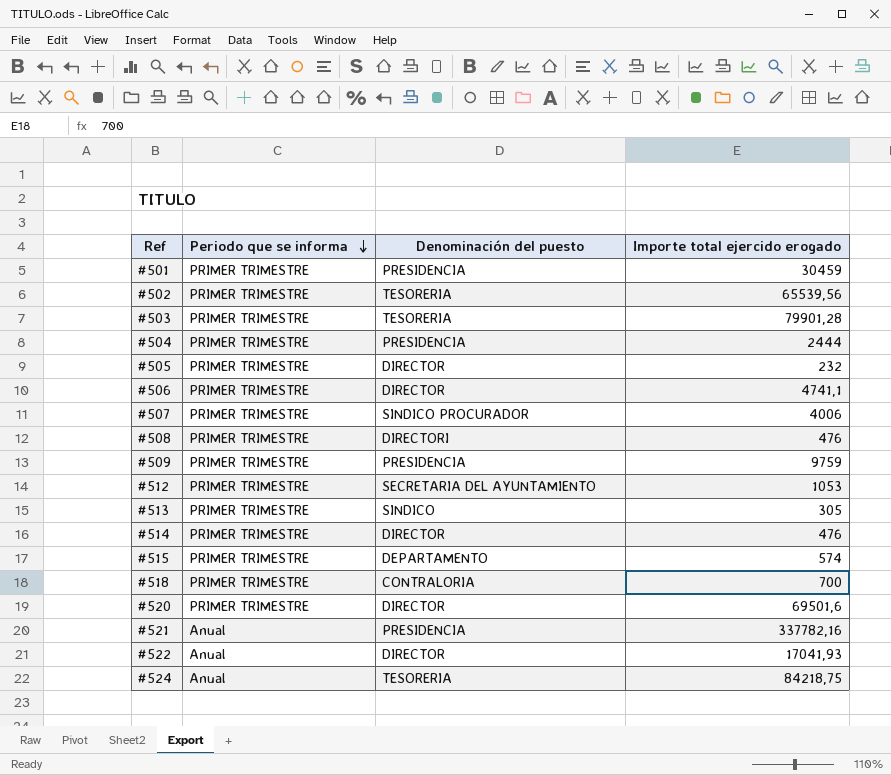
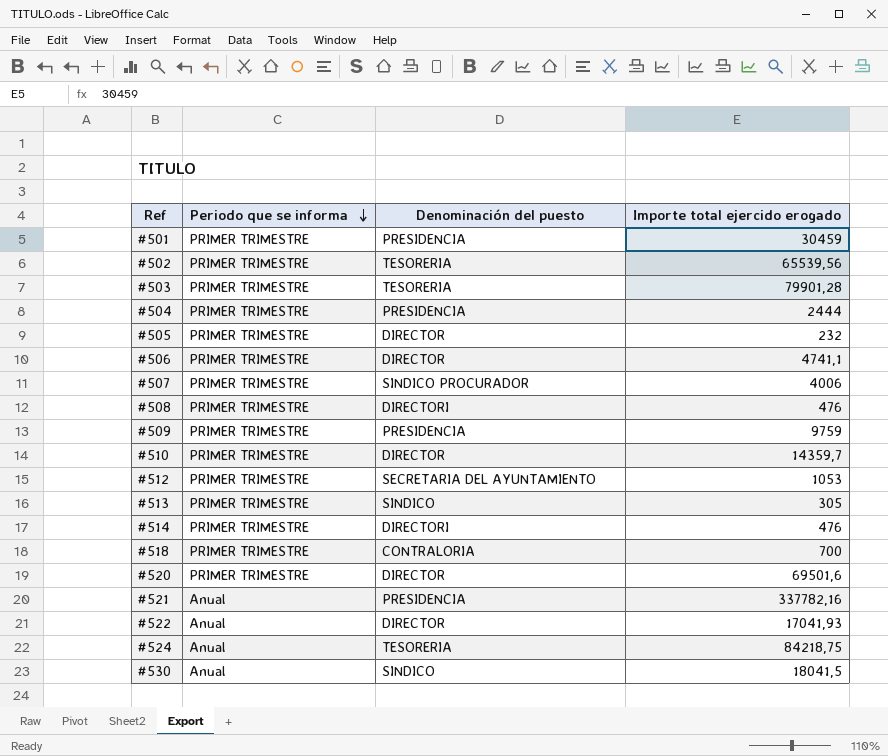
row #515: PRIMER TRIMESTRE | DEPARTAMENTO | 574 -> none
row #510: none -> PRIMER TRIMESTRE | DIRECTOR | 14359,7
#514 | Denominación del puesto: DIRECTOR -> DIRECTORI
row #530: none -> Anual | SINDICO | 18041,5

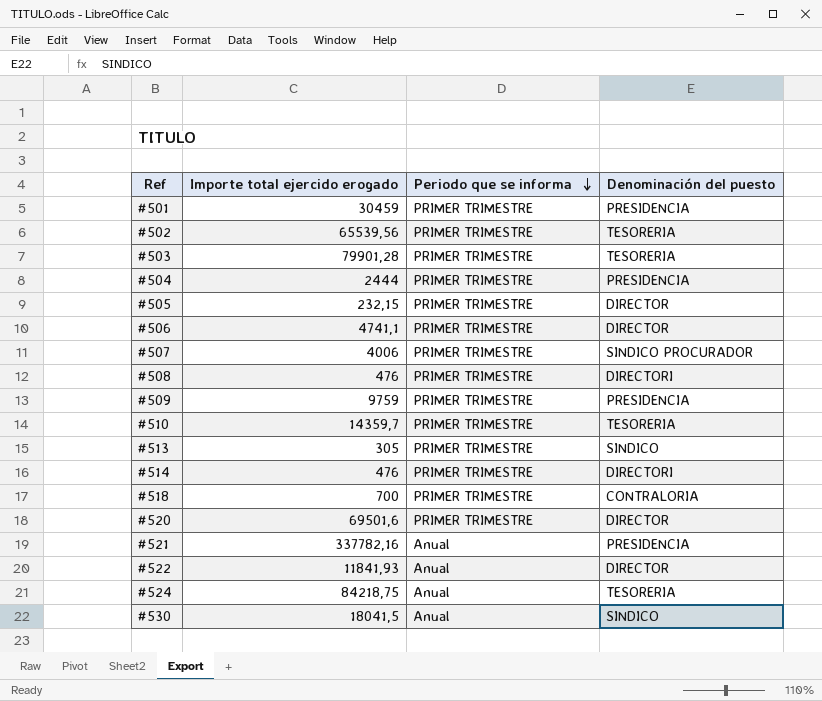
column Importe total ejercido erogado | position: 4 -> 2
row #512: PRIMER TRIMESTRE | SECRETARIA DEL AYUNTAMIENTO | 1053 -> none
#505 | Importe total ejercido erogado: 232 -> 232,15
#510 | Denominación del puesto: DIRECTOR -> TESORERIA
#522 | Importe total ejercido erogado: 17041,93 -> 11841,93

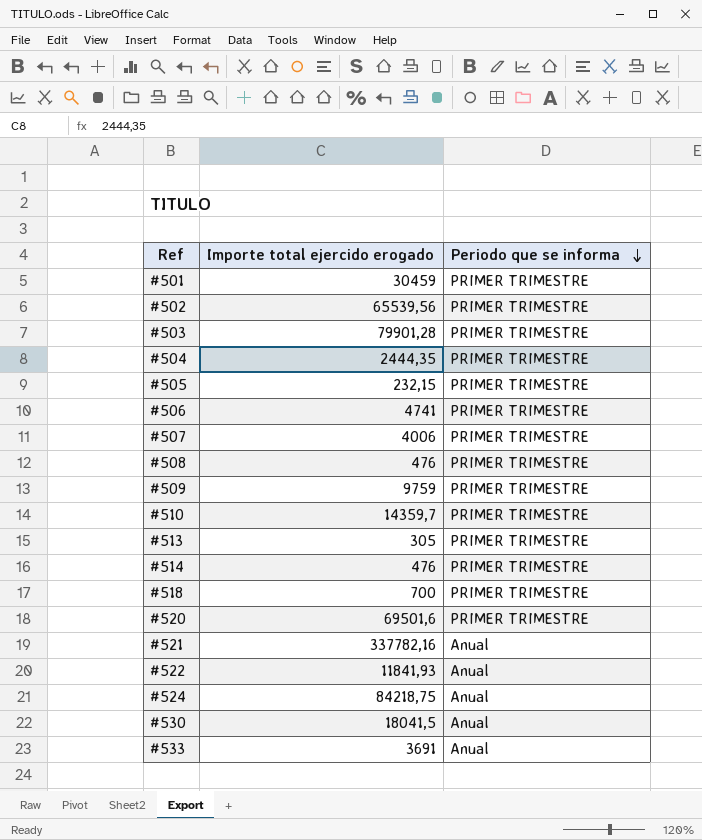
column Denominación del puesto | position: 4 -> none
#504 | Importe total ejercido erogado: 2444 -> 2444,35
#506 | Importe total ejercido erogado: 4741,1 -> 4741
row #533: none -> 3691 | Anual

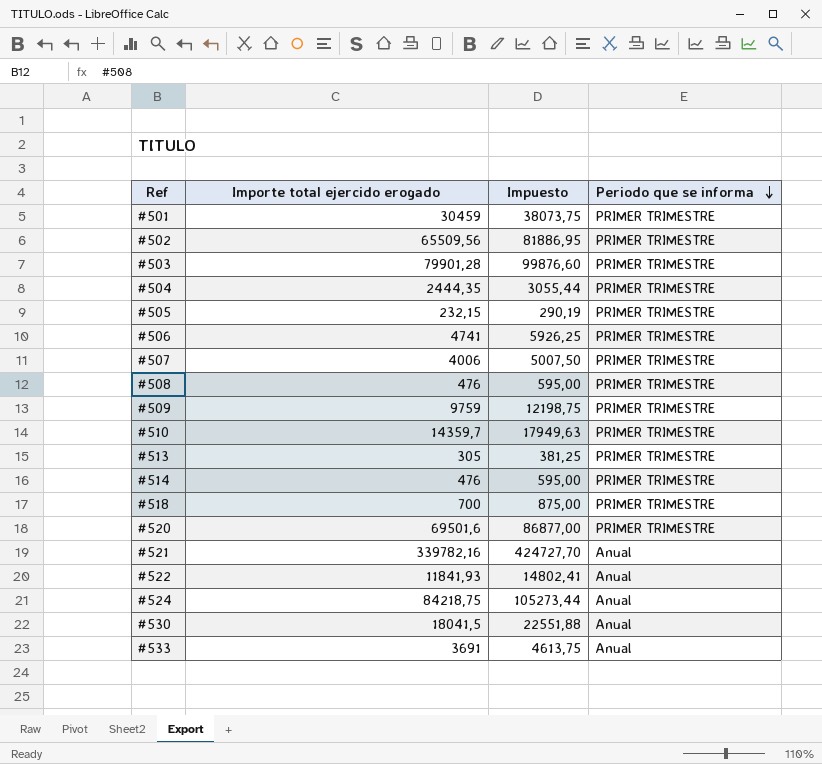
column Impuesto | formula: none -> [Importe total ejercido erogado] * 1,25
#502 | Importe total ejercido erogado: 65539,56 -> 65509,56
#521 | Importe total ejercido erogado: 337782,16 -> 339782,16

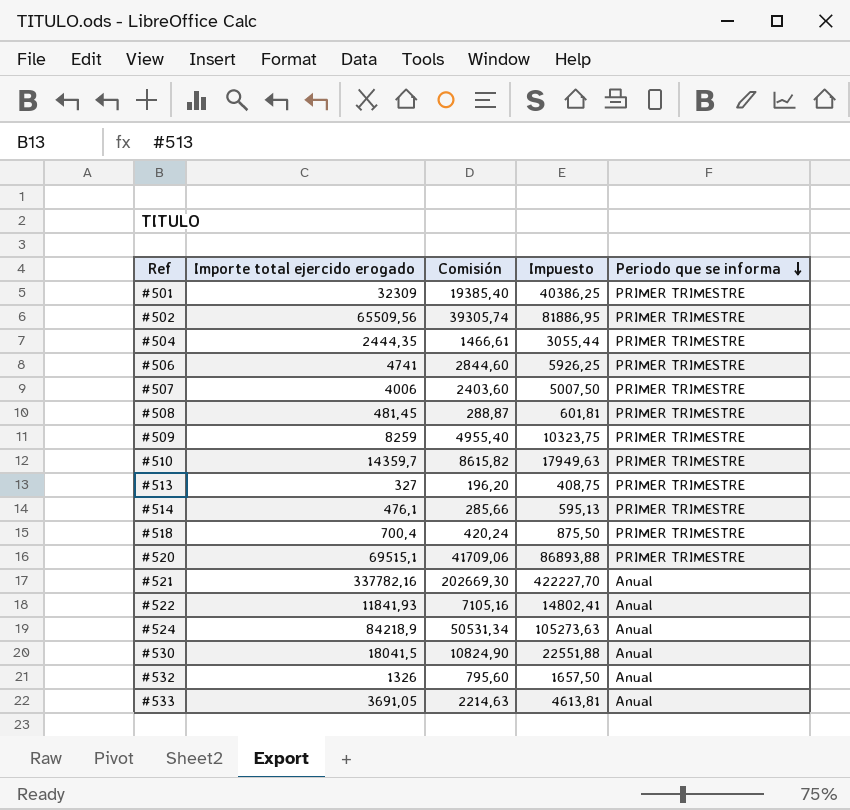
column Comisión | formula: none -> [Importe total ejercido erogado] * 0,6
row #503: 79901,28 | 99876,60 | PRIMER TRIMESTRE -> none
row #505: 232,15 | 290,19 | PRIMER TRIMESTRE -> none
#501 | Importe total ejercido erogado: 30459 -> 32309
#501 | Impuesto: 38073,75 -> 40386,25
#508 | Importe total ejercido erogado: 476 -> 481,45
#508 | Impuesto: 595,00 -> 601,81
#509 | Importe total ejercido erogado: 9759 -> 8259
#509 | Impuesto: 12198,75 -> 10323,75
#513 | Importe total ejercido erogado: 305 -> 327
#513 | Impuesto: 381,25 -> 408,75
#514 | Importe total ejercido erogado: 476 -> 476,1
#514 | Impuesto: 595,00 -> 595,13
#518 | Importe total ejercido erogado: 700 -> 700,4
#518 | Impuesto: 875,00 -> 875,50
#520 | Importe total ejercido erogado: 69501,6 -> 69515,1
#520 | Impuesto: 86877,00 -> 86893,88
#521 | Importe total ejercido erogado: 339782,16 -> 337782,16
#521 | Impuesto: 424727,70 -> 422227,70
#524 | Importe total ejercido erogado: 84218,75 -> 84218,9
#524 | Impuesto: 105273,44 -> 105273,63
row #532: none -> 1326 | 795,60 | 1657,50 | Anual
#533 | Importe total ejercido erogado: 3691 -> 3691,05
#533 | Impuesto: 4613,75 -> 4613,81

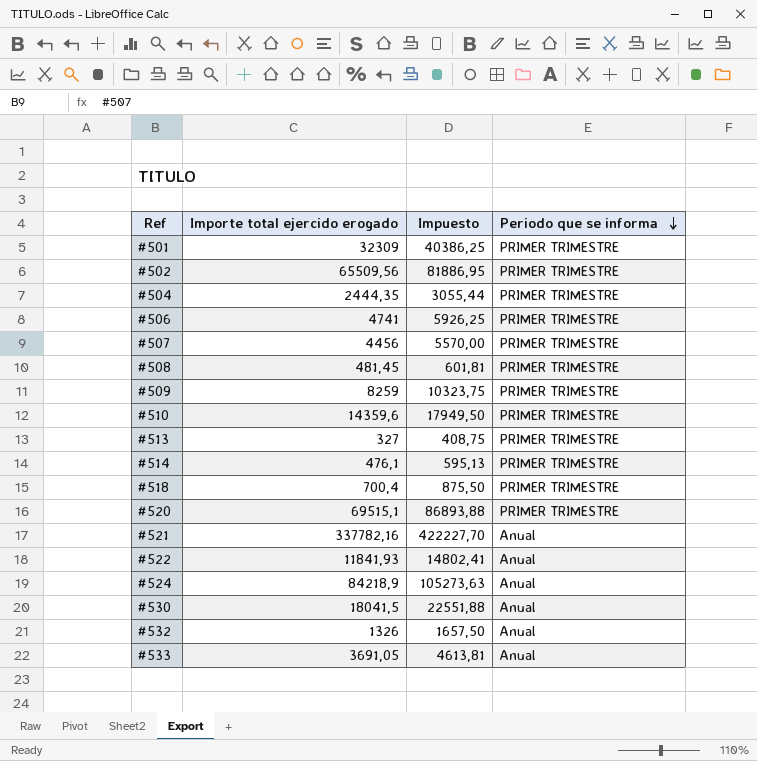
column Comisión | formula: [Importe total ejercido erogado] * 0,6 -> none
#507 | Importe total ejercido erogado: 4006 -> 4456
#507 | Impuesto: 5007,50 -> 5570,00
#510 | Importe total ejercido erogado: 14359,7 -> 14359,6
#510 | Impuesto: 17949,63 -> 17949,50

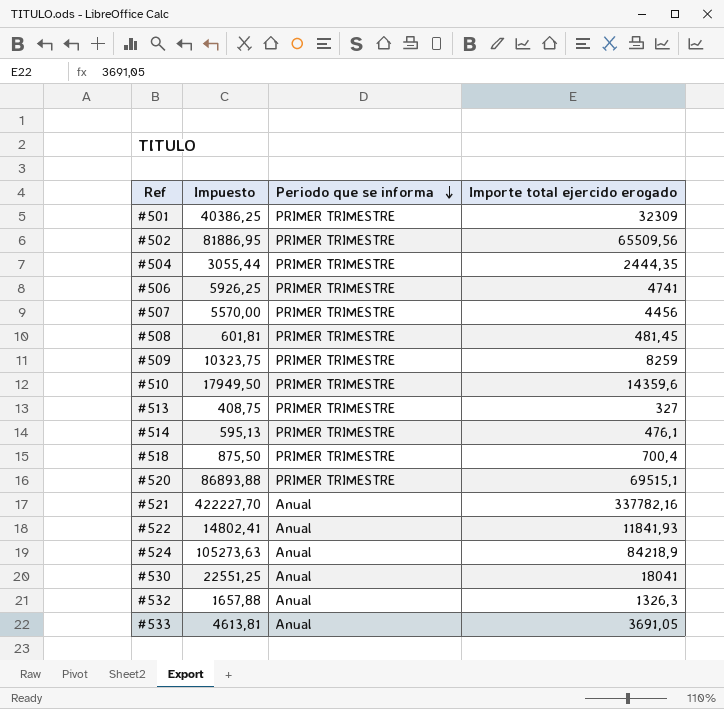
column Importe total ejercido erogado | position: 2 -> 4
#530 | Impuesto: 22551,88 -> 22551,25
#530 | Importe total ejercido erogado: 18041,5 -> 18041
#532 | Impuesto: 1657,50 -> 1657,88
#532 | Importe total ejercido erogado: 1326 -> 1326,3

